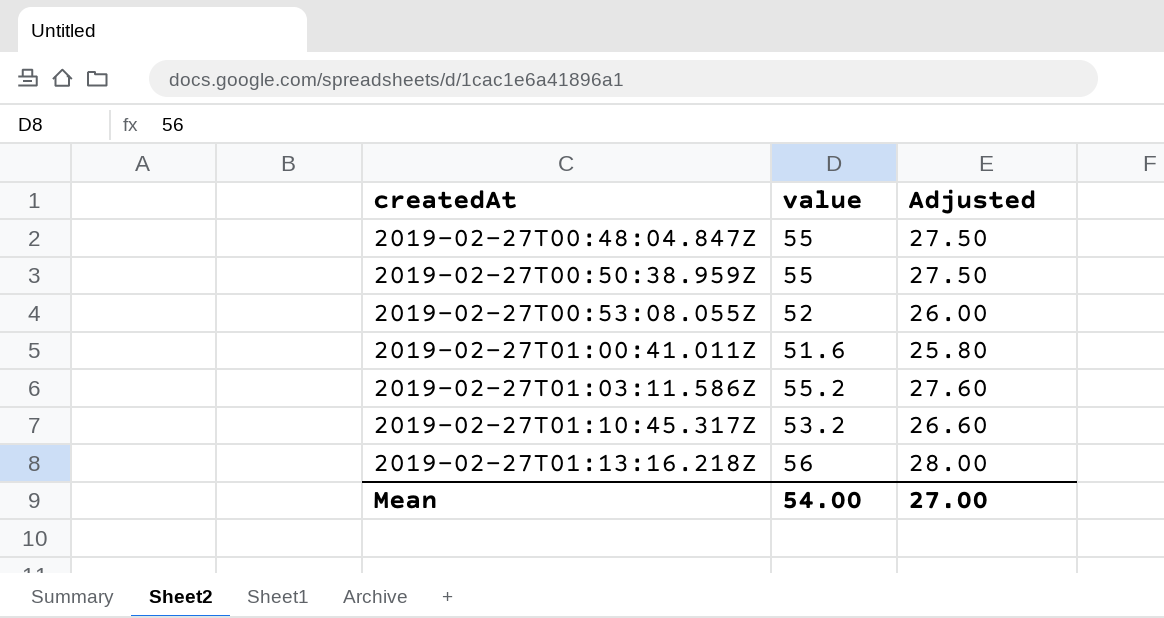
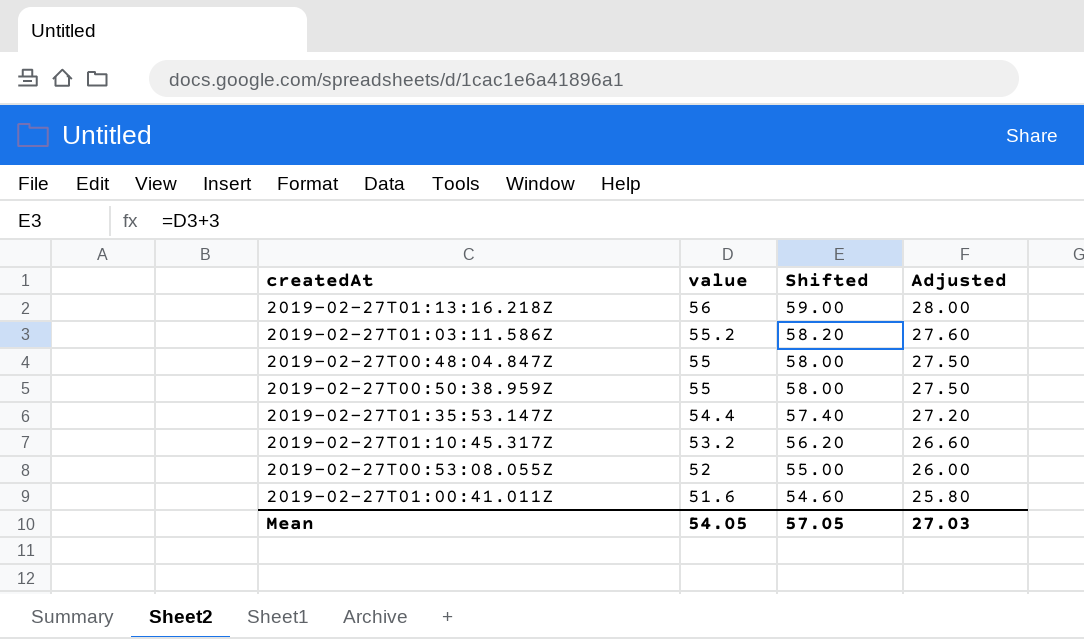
row order: createdAt ascending -> value descending
column Shifted | formula: none -> [value] + 3
row 2019-02-27T01:35:53.147Z: none -> 54.4 | 57.40 | 27.20
Mean | value: 54.00 -> 54.05
Mean | Adjusted: 27.00 -> 27.03

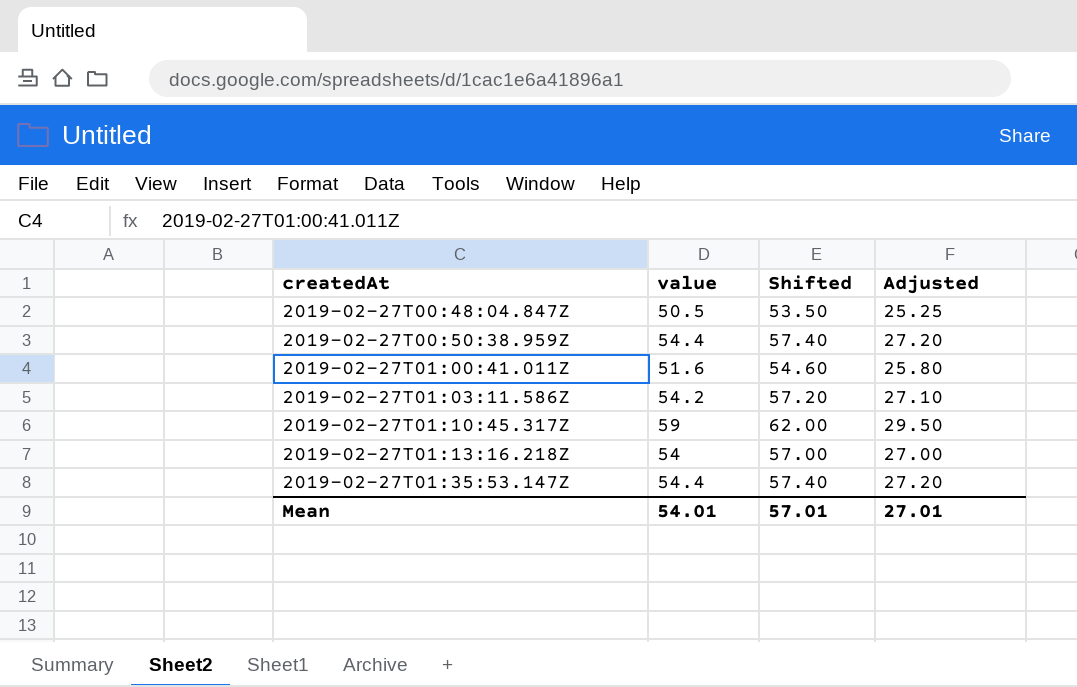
row order: value descending -> createdAt ascending
row 2019-02-27T00:53:08.055Z: 52 | 55.00 | 26.00 -> none
2019-02-27T00:48:04.847Z | value: 55 -> 50.5
2019-02-27T00:48:04.847Z | Shifted: 58.00 -> 53.50
2019-02-27T00:48:04.847Z | Adjusted: 27.50 -> 25.25
2019-02-27T00:50:38.959Z | value: 55 -> 54.4
2019-02-27T00:50:38.959Z | Shifted: 58.00 -> 57.40
2019-02-27T00:50:38.959Z | Adjusted: 27.50 -> 27.20
2019-02-27T01:03:11.586Z | value: 55.2 -> 54.2
2019-02-27T01:03:11.586Z | Shifted: 58.20 -> 57.20
2019-02-27T01:03:11.586Z | Adjusted: 27.60 -> 27.10
2019-02-27T01:10:45.317Z | value: 53.2 -> 59
2019-02-27T01:10:45.317Z | Shifted: 56.20 -> 62.00
2019-02-27T01:10:45.317Z | Adjusted: 26.60 -> 29.50
2019-02-27T01:13:16.218Z | value: 56 -> 54
2019-02-27T01:13:16.218Z | Shifted: 59.00 -> 57.00
2019-02-27T01:13:16.218Z | Adjusted: 28.00 -> 27.00
Mean | value: 54.05 -> 54.01
Mean | Shifted: 57.05 -> 57.01
Mean | Adjusted: 27.03 -> 27.01

